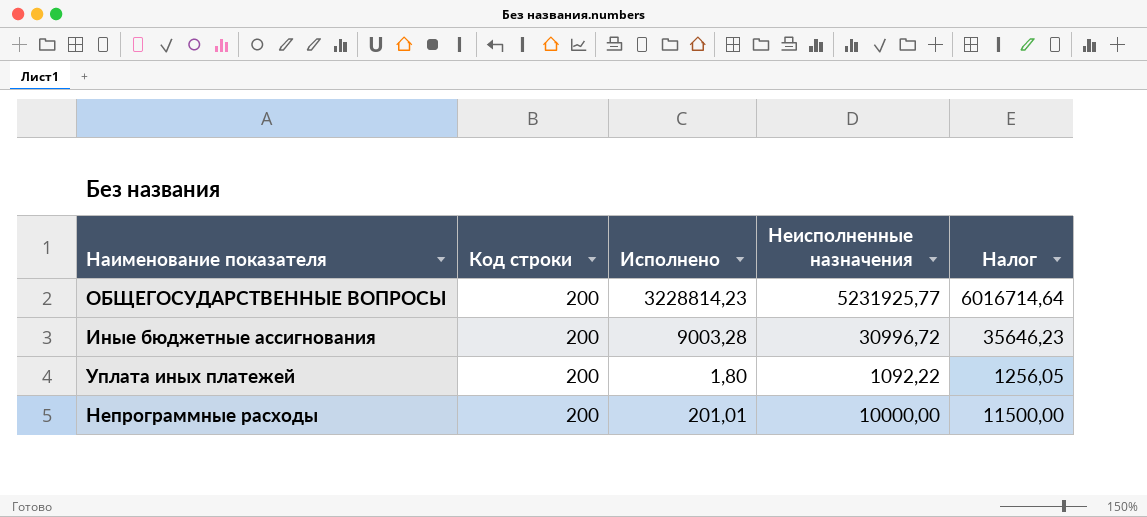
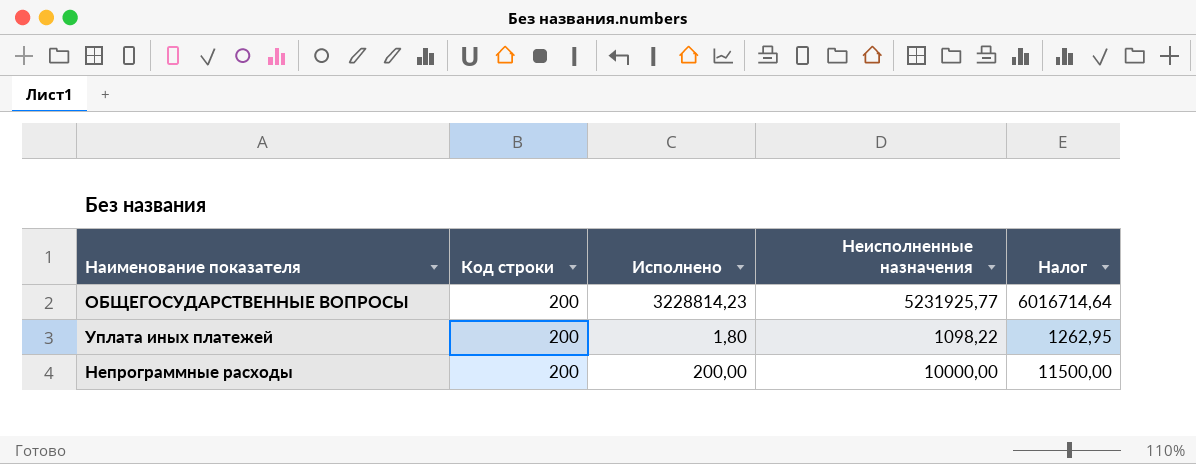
row Иные бюджетные ассигнования: 200 | 9003,28 | 30996,72 | 35646,23 -> none
Уплата иных платежей | Неисполненные назначения: 1092,22 -> 1098,22
Уплата иных платежей | Налог: 1256,05 -> 1262,95
Непрограммные расходы | Исполнено: 201,01 -> 200,00

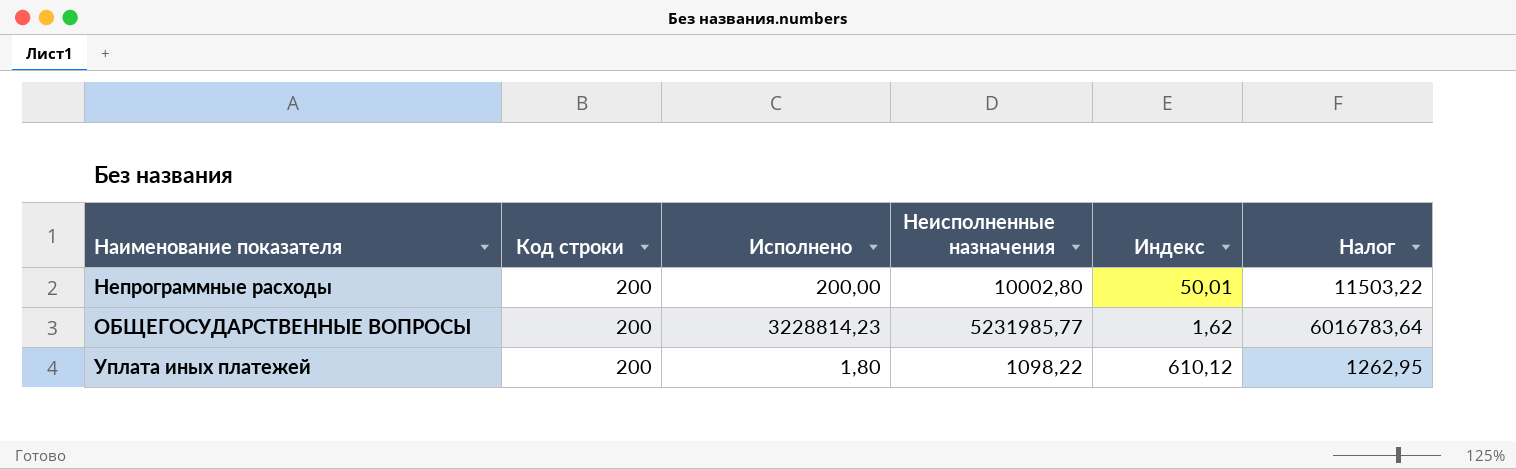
row order: none -> Наименование показателя ascending
column Индекс | formula: none -> [Неисполненные назначения] / [Исполнено]
Непрограммные расходы | Неисполненные назначения: 10000,00 -> 10002,80
Непрограммные расходы | Налог: 11500,00 -> 11503,22
ОБЩЕГОСУДАРСТВЕННЫЕ ВОПРОСЫ | Неисполненные назначения: 5231925,77 -> 5231985,77
ОБЩЕГОСУДАРСТВЕННЫЕ ВОПРОСЫ | Налог: 6016714,64 -> 6016783,64

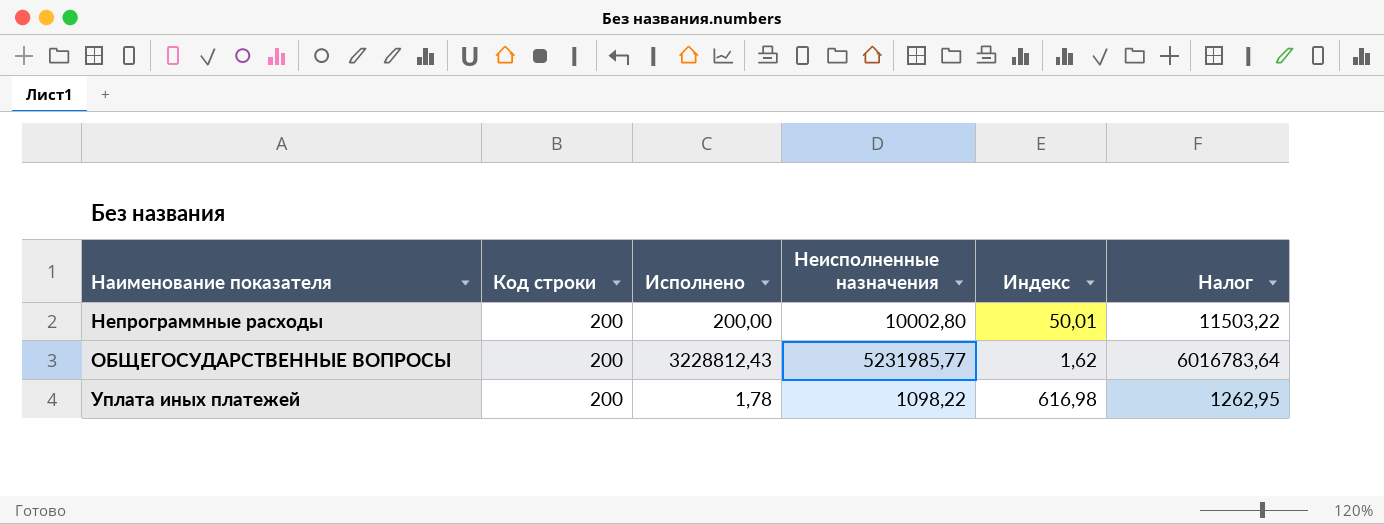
ОБЩЕГОСУДАРСТВЕННЫЕ ВОПРОСЫ | Исполнено: 3228814,23 -> 3228812,43
Уплата иных платежей | Исполнено: 1,80 -> 1,78
Уплата иных платежей | Индекс: 610,12 -> 616,98

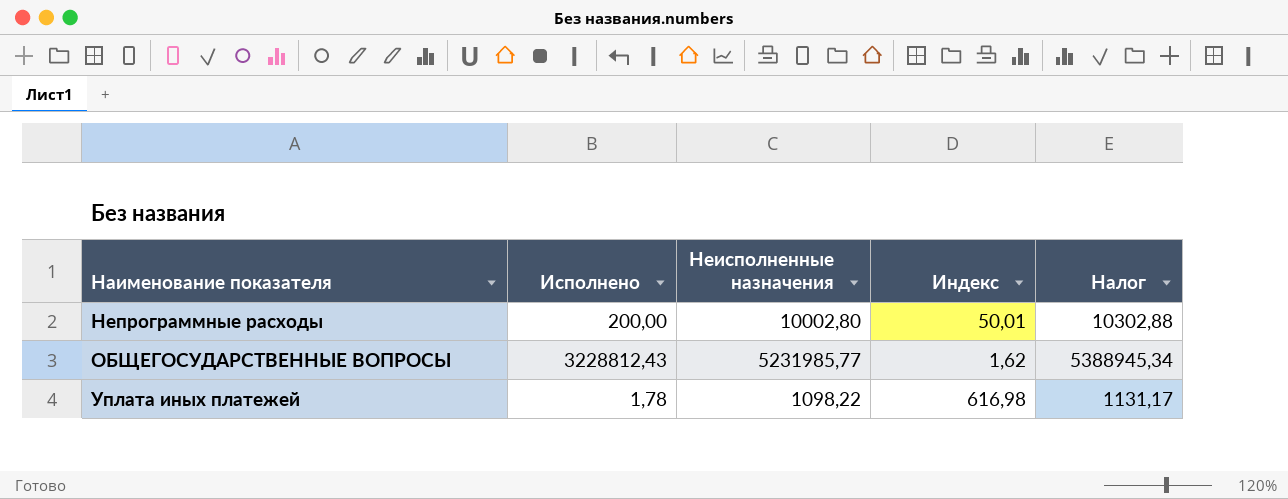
column Код строки | position: 2 -> none
column Налог | formula: [Неисполненные назначения] * 1,15 -> [Неисполненные назначения] * 1,03

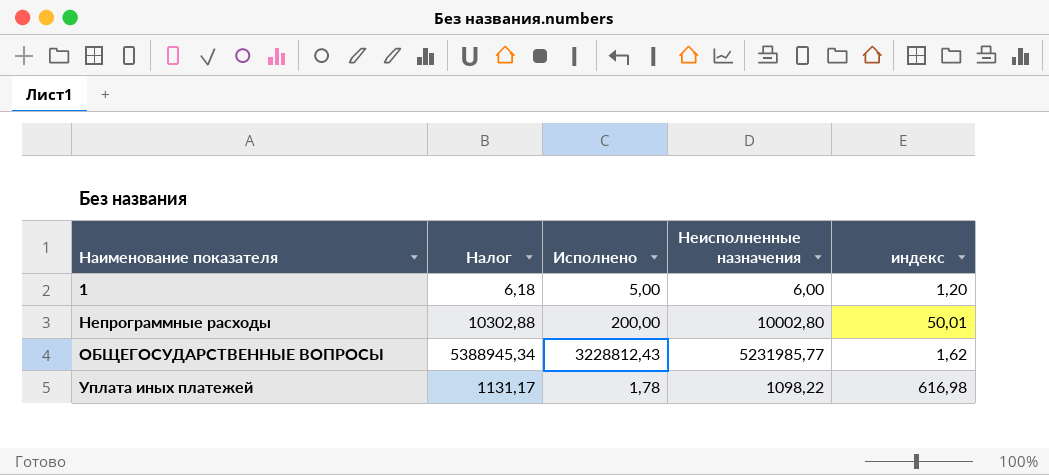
column Налог | position: 5 -> 2
column name: Индекс -> индекс
row 1: none -> 6,18 | 5,00 | 6,00 | 1,20

